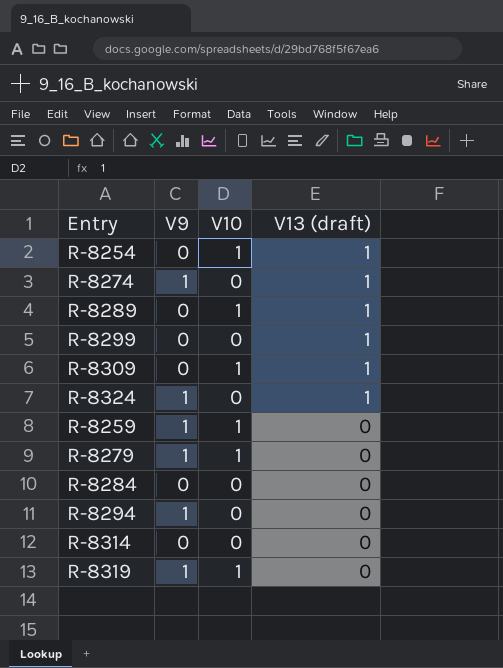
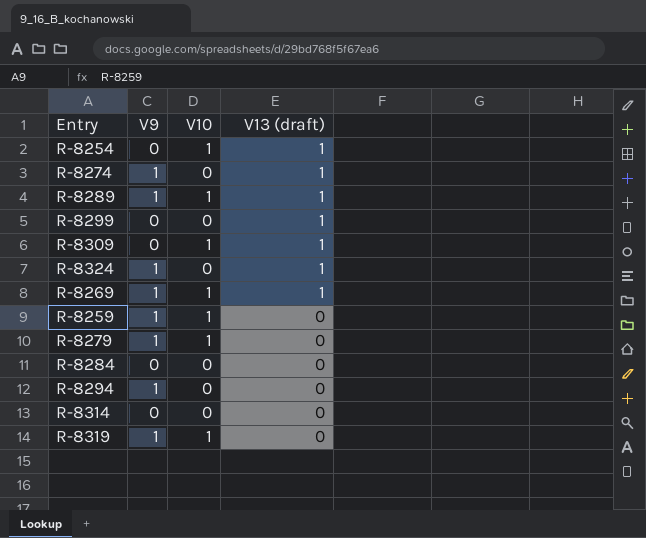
R-8289 | V9: 0 -> 1
row R-8269: none -> 1 | 1 | 1

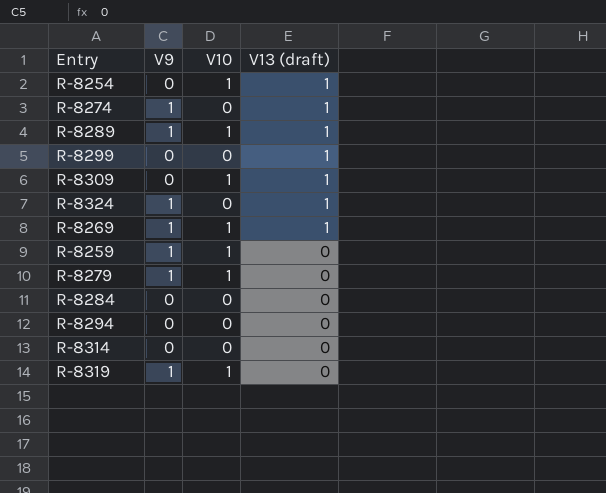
R-8294 | V9: 1 -> 0

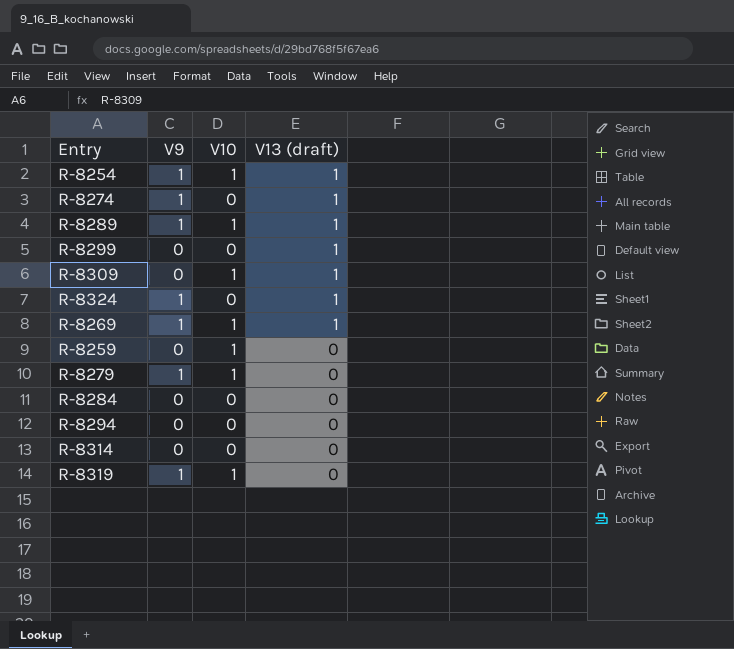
R-8254 | V9: 0 -> 1
R-8259 | V9: 1 -> 0

